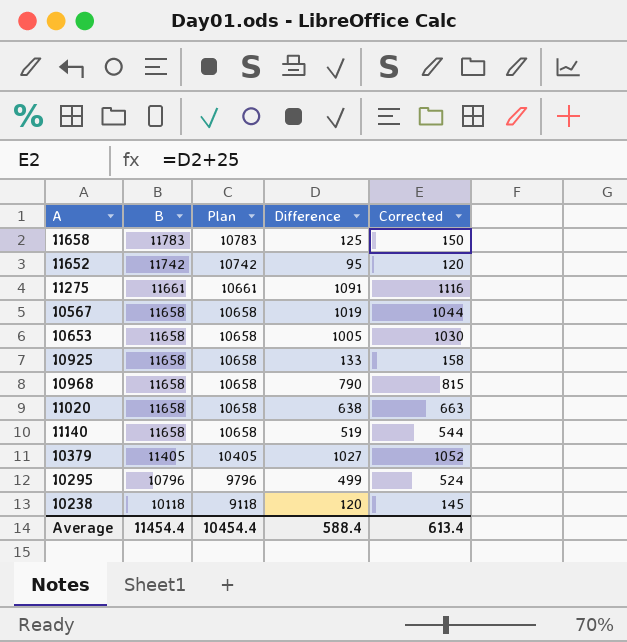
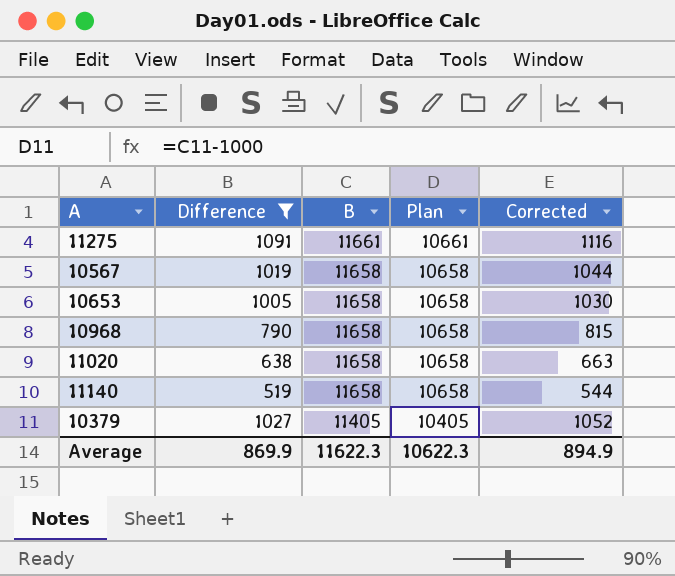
filter: none -> Difference >= 519
column Difference | position: 4 -> 2
Average | Difference: 588.4 -> 869.9
Average | B: 11454.4 -> 11622.3
Average | Plan: 10454.4 -> 10622.3
Average | Corrected: 613.4 -> 894.9

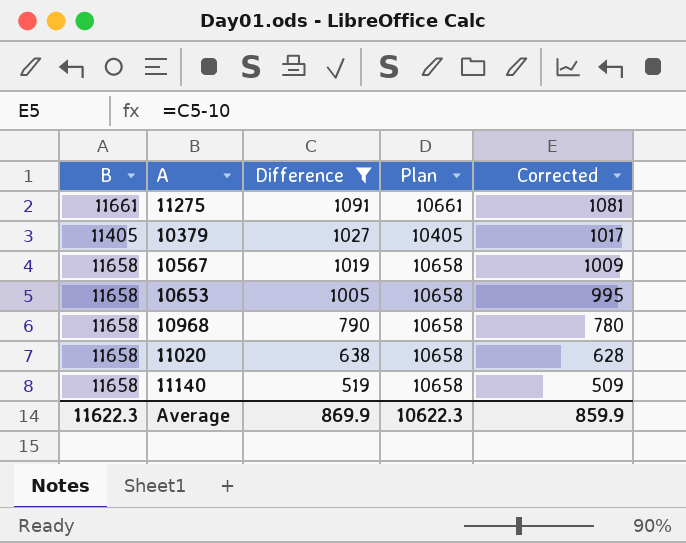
row order: B descending -> Difference descending
column B | position: 3 -> 1
column Corrected | formula: [Difference] + 25 -> [Difference] - 10
Average | Corrected: 894.9 -> 859.9

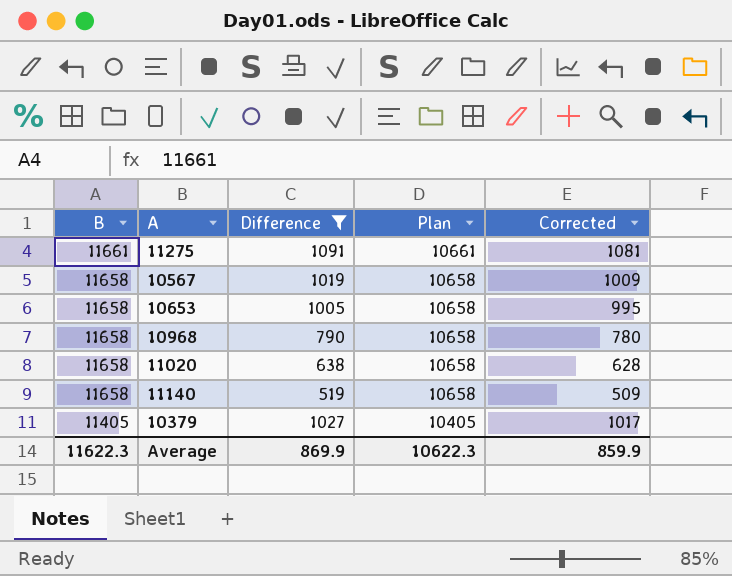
row order: Difference descending -> B descending

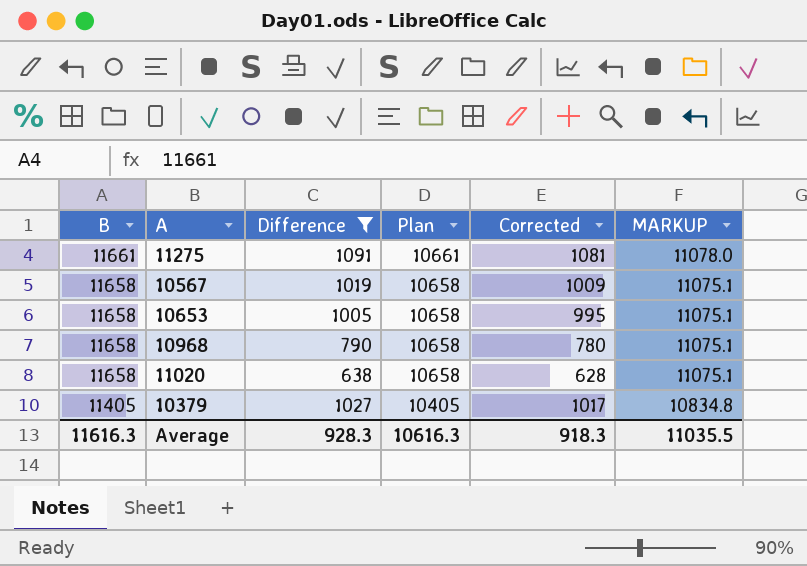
column MARKUP | formula: none -> [B] * 0.95
row 11140: 11658 | 519 | 10658 | 509 -> none
Average | B: 11622.3 -> 11616.3
Average | Difference: 869.9 -> 928.3
Average | Plan: 10622.3 -> 10616.3
Average | Corrected: 859.9 -> 918.3

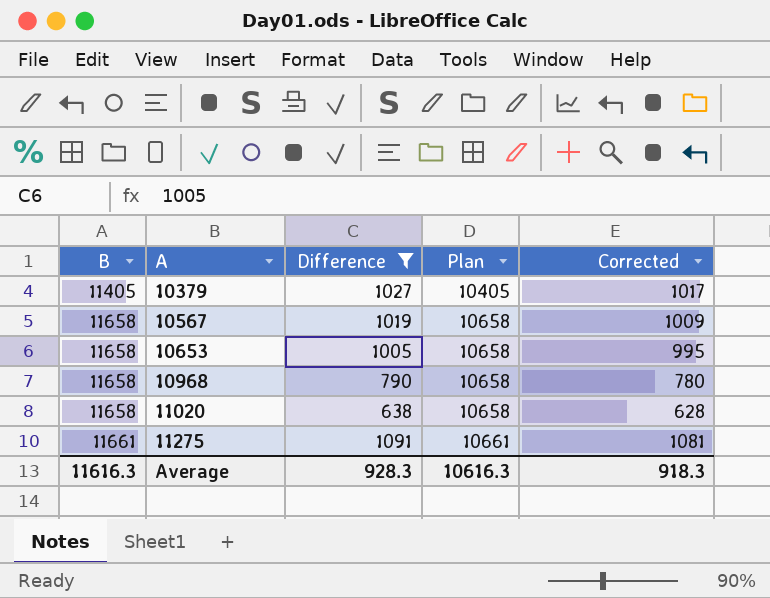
row order: B descending -> B ascending
column MARKUP | formula: [B] * 0.95 -> none

